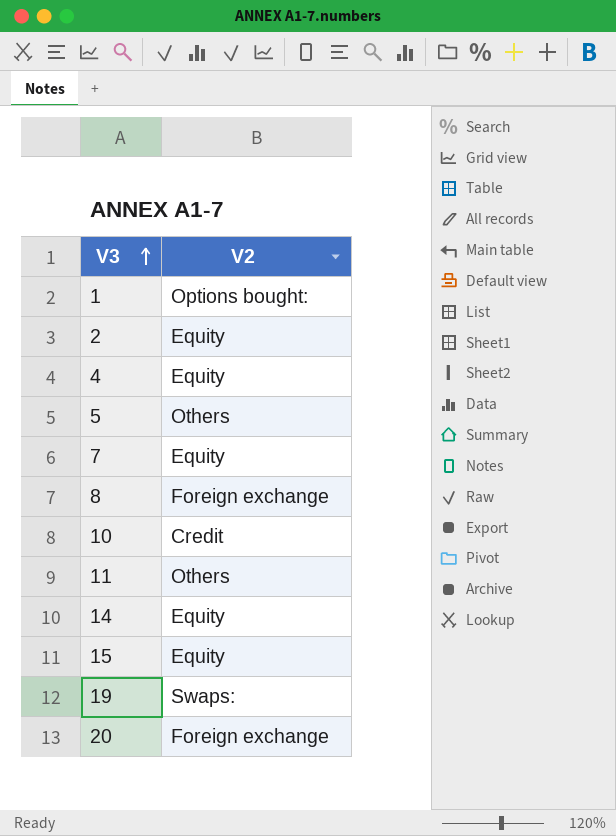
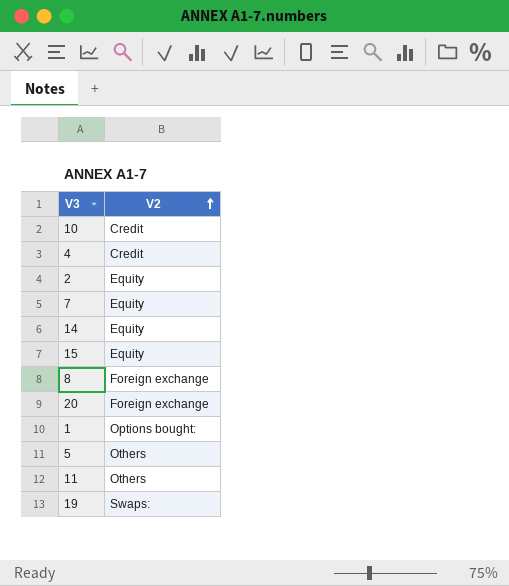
row order: V3 ascending -> V2 ascending
4 | V2: Equity -> Credit

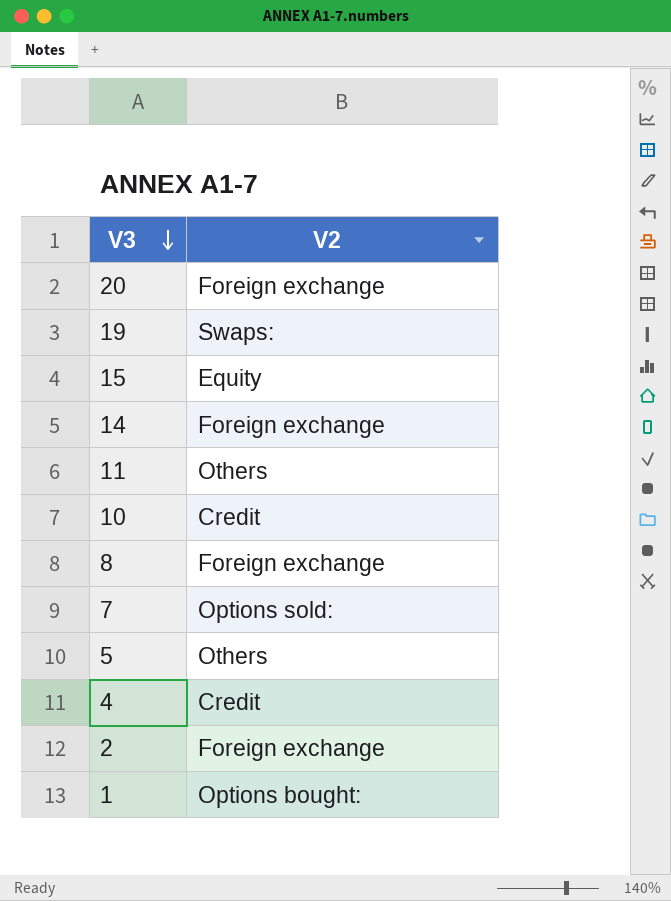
row order: V2 ascending -> V3 descending
14 | V2: Equity -> Foreign exchange
7 | V2: Equity -> Options sold:
2 | V2: Equity -> Foreign exchange

